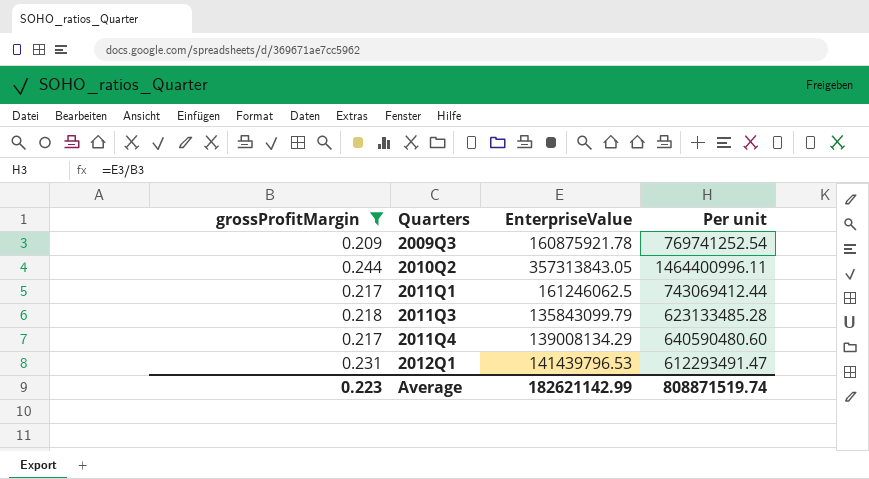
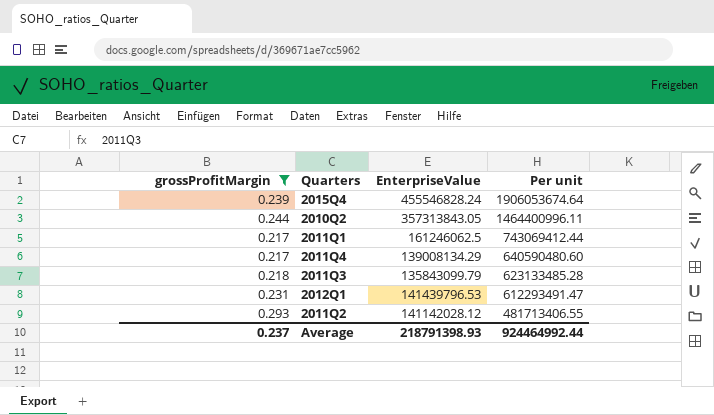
row order: Quarters ascending -> Per unit descending
row 2009Q3: 0.209 | 160875921.78 | 769741252.54 -> none
row 2015Q4: none -> 0.239 | 455546828.24 | 1906053674.64
row 2011Q2: none -> 0.293 | 141142028.12 | 481713406.55
Average | grossProfitMargin: 0.223 -> 0.237
Average | EnterpriseValue: 182621142.99 -> 218791398.93
Average | Per unit: 808871519.74 -> 924464992.44

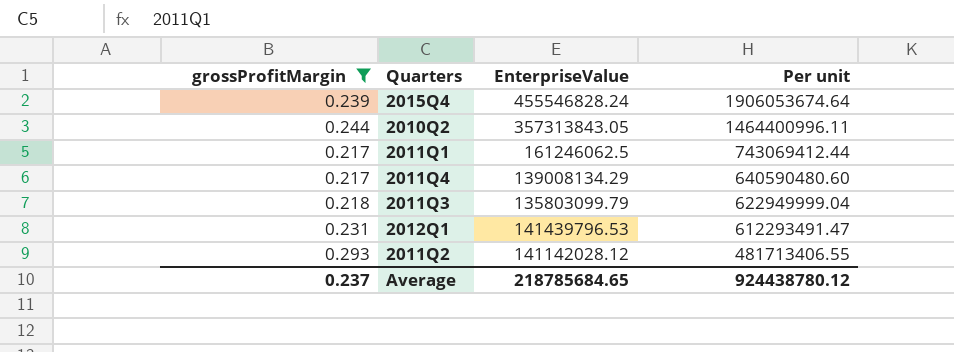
2011Q3 | EnterpriseValue: 135843099.79 -> 135803099.79
2011Q3 | Per unit: 623133485.28 -> 622949999.04
Average | EnterpriseValue: 218791398.93 -> 218785684.65
Average | Per unit: 924464992.44 -> 924438780.12

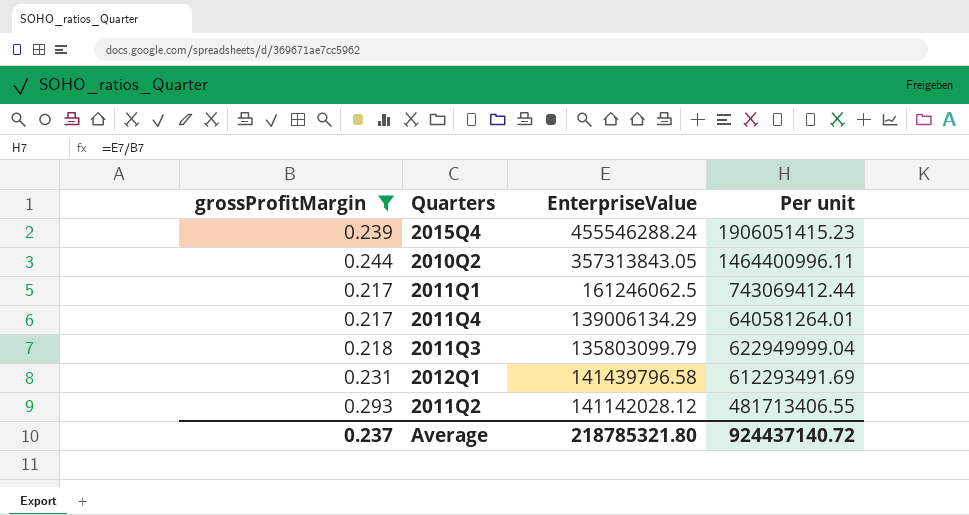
2015Q4 | EnterpriseValue: 455546828.24 -> 455546288.24
2015Q4 | Per unit: 1906053674.64 -> 1906051415.23
2011Q4 | EnterpriseValue: 139008134.29 -> 139006134.29
2011Q4 | Per unit: 640590480.60 -> 640581264.01
2012Q1 | EnterpriseValue: 141439796.53 -> 141439796.58
2012Q1 | Per unit: 612293491.47 -> 612293491.69
Average | EnterpriseValue: 218785684.65 -> 218785321.80
Average | Per unit: 924438780.12 -> 924437140.72

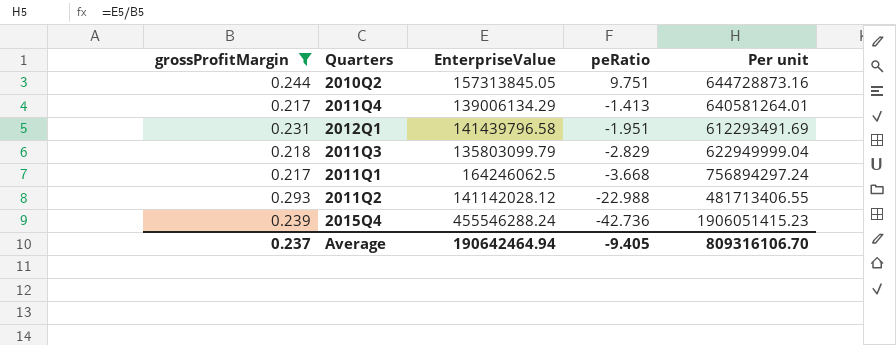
row order: Per unit descending -> peRatio descending
column peRatio | position: none -> 4
2010Q2 | EnterpriseValue: 357313843.05 -> 157313845.05
2010Q2 | Per unit: 1464400996.11 -> 644728873.16
2011Q1 | EnterpriseValue: 161246062.5 -> 164246062.5
2011Q1 | Per unit: 743069412.44 -> 756894297.24
Average | EnterpriseValue: 218785321.80 -> 190642464.94
Average | Per unit: 924437140.72 -> 809316106.70

